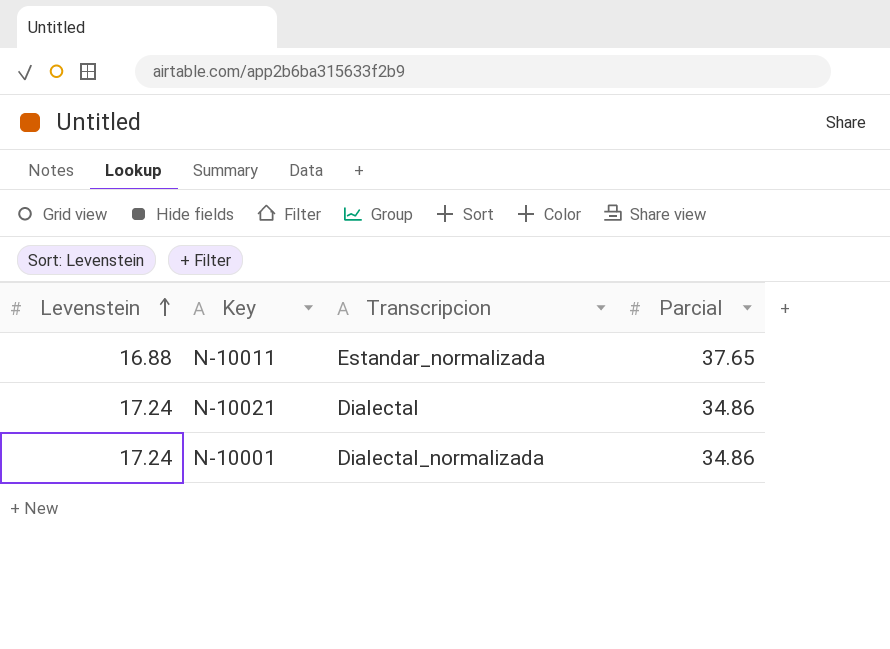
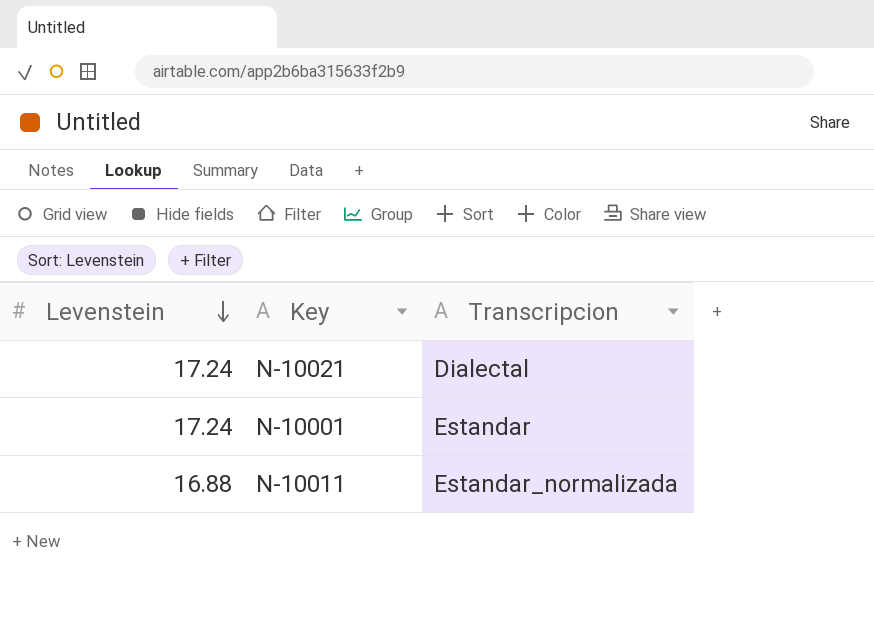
row order: Levenstein ascending -> Levenstein descending
column Parcial | position: 4 -> none
N-10001 | Transcripcion: Dialectal_normalizada -> Estandar

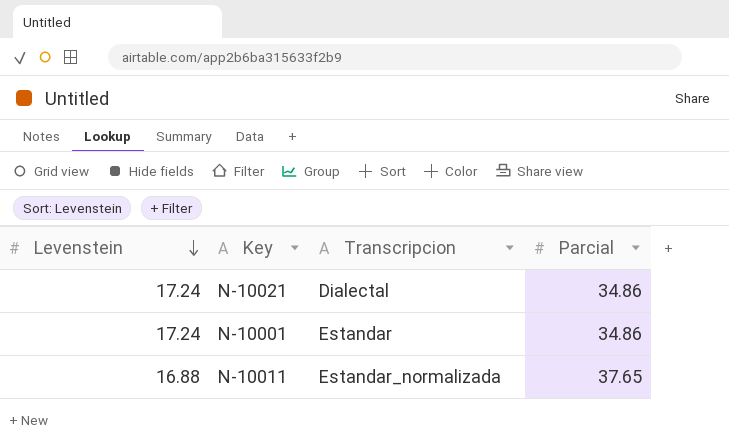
column Parcial | position: none -> 4

